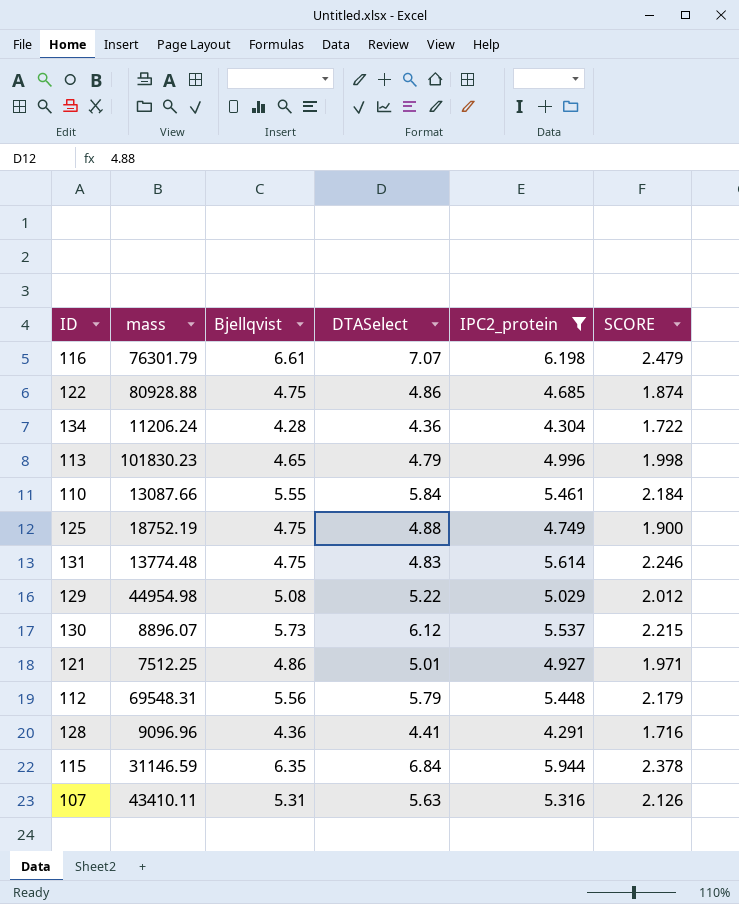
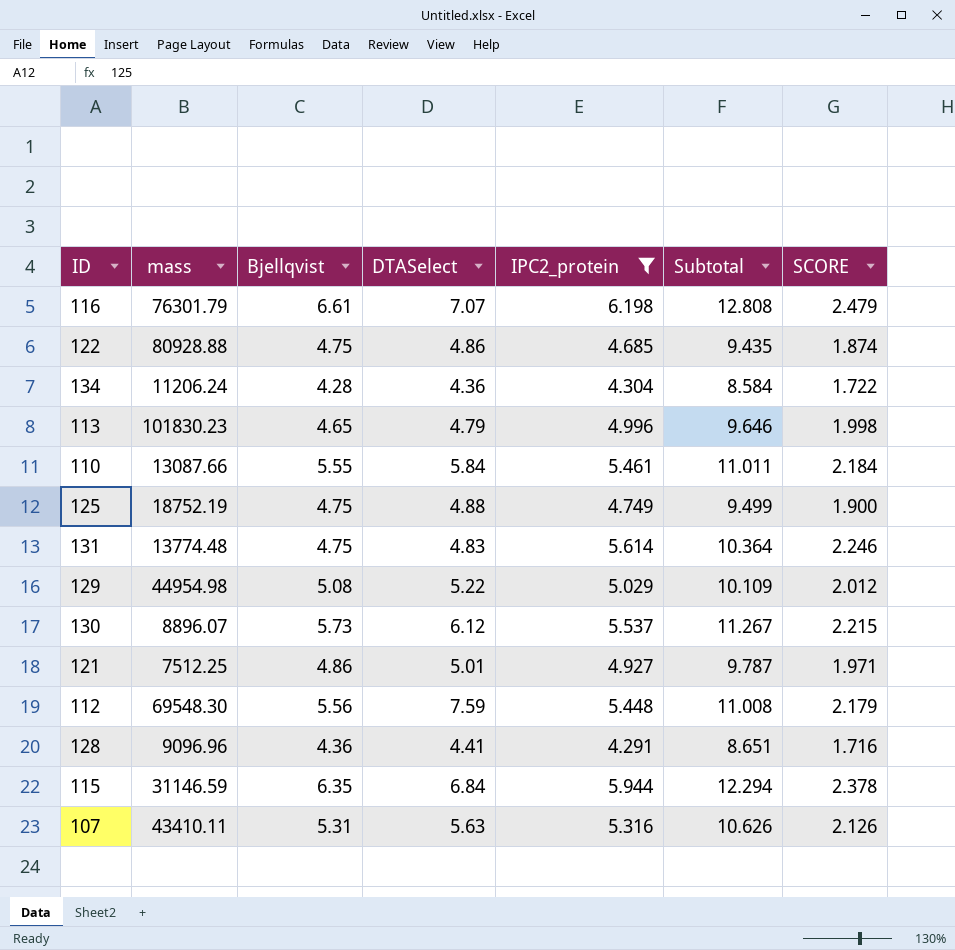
column Subtotal | formula: none -> [Bjellqvist] + [IPC2_protein]
112 | mass: 69548.31 -> 69548.30
112 | DTASelect: 5.79 -> 7.59

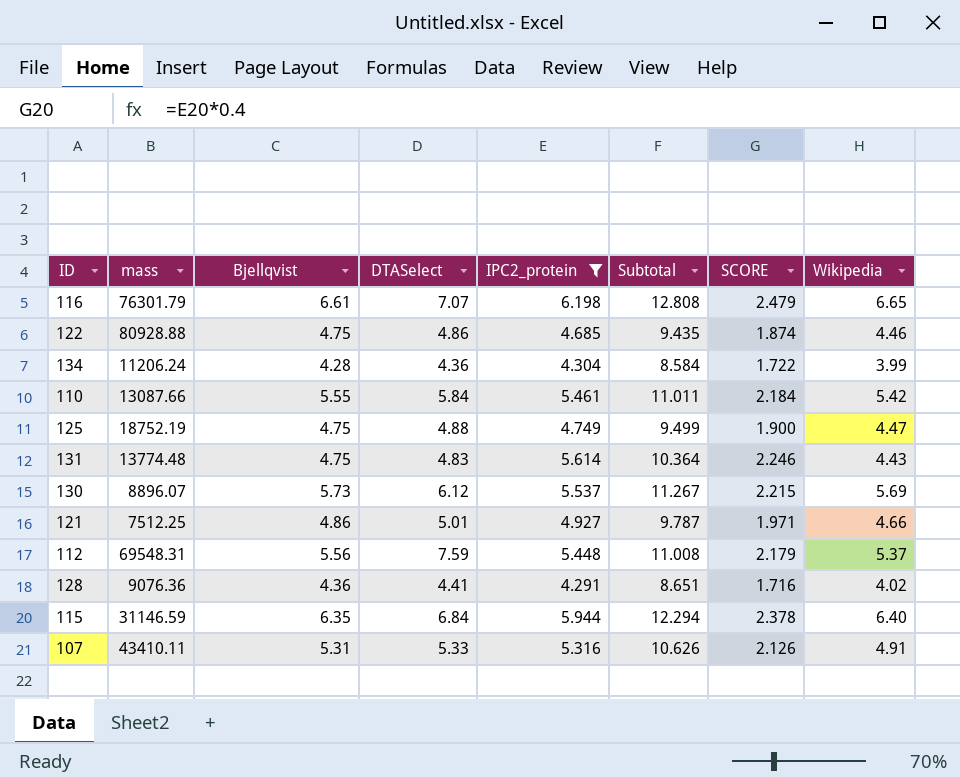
column Wikipedia | position: none -> 8
row 113: 101830.23 | 4.65 | 4.79 | 4.996 | 9.646 | 1.998 -> none
row 129: 44954.98 | 5.08 | 5.22 | 5.029 | 10.109 | 2.012 -> none
112 | mass: 69548.30 -> 69548.31
128 | mass: 9096.96 -> 9076.36
107 | DTASelect: 5.63 -> 5.33

